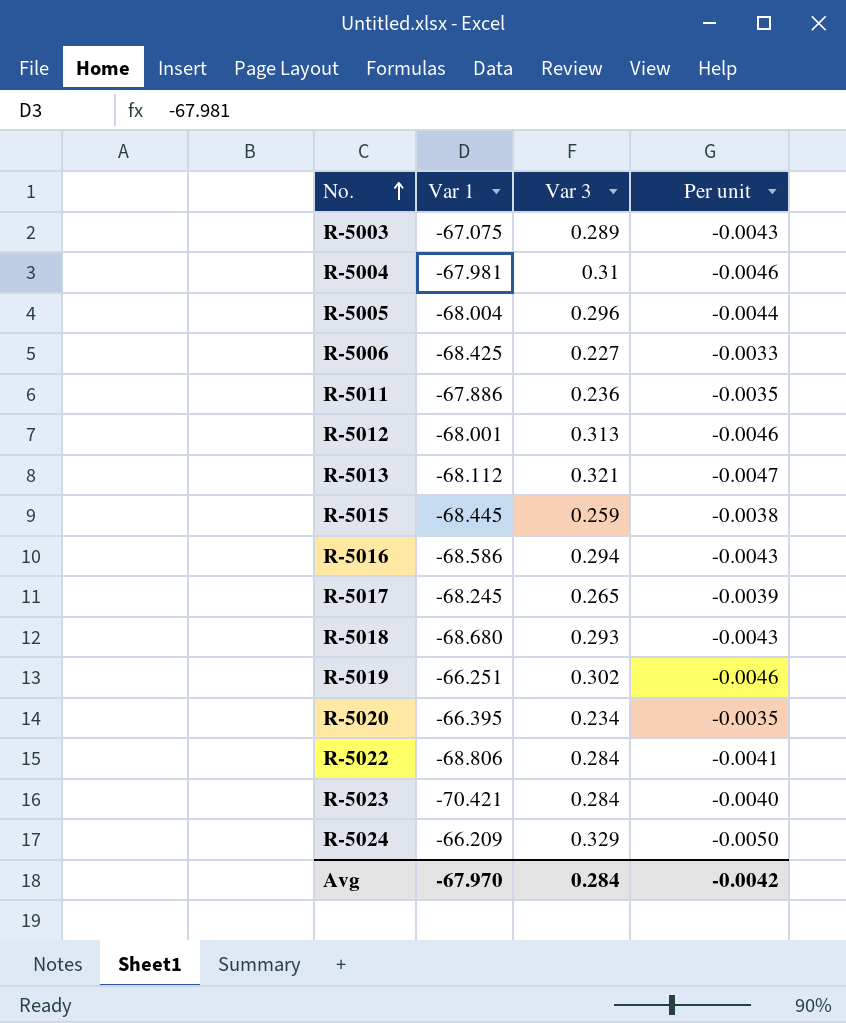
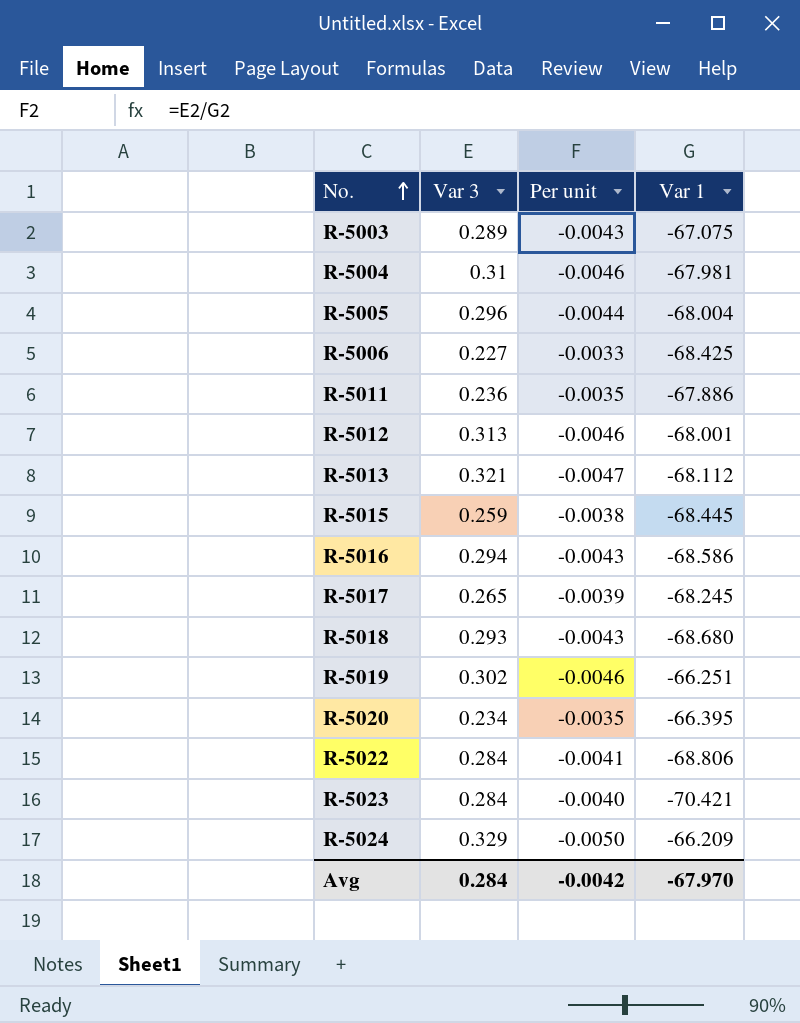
column Var 1 | position: 2 -> 4

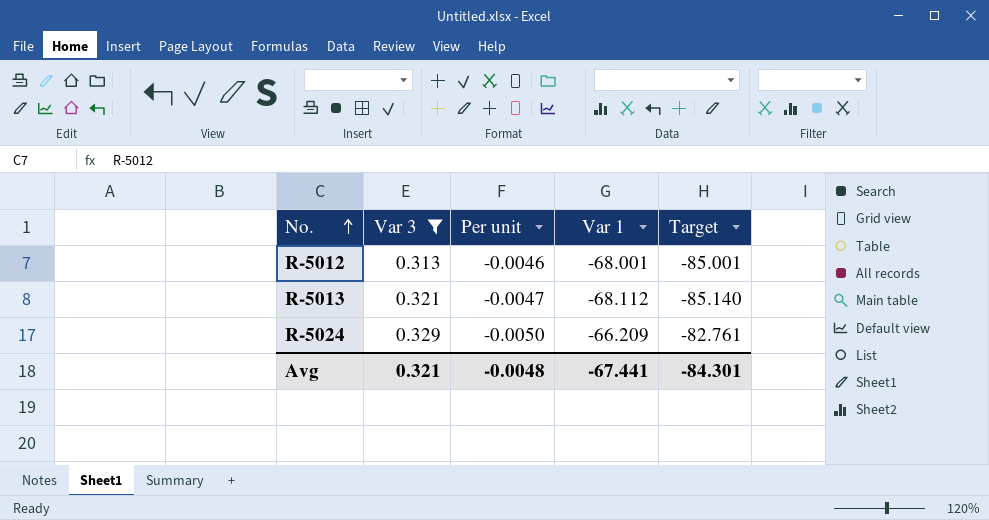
filter: none -> Var 3 >= 0.313
column Target | formula: none -> [Var 1] * 1.25
Avg | Var 3: 0.284 -> 0.321
Avg | Per unit: -0.0042 -> -0.0048
Avg | Var 1: -67.970 -> -67.441

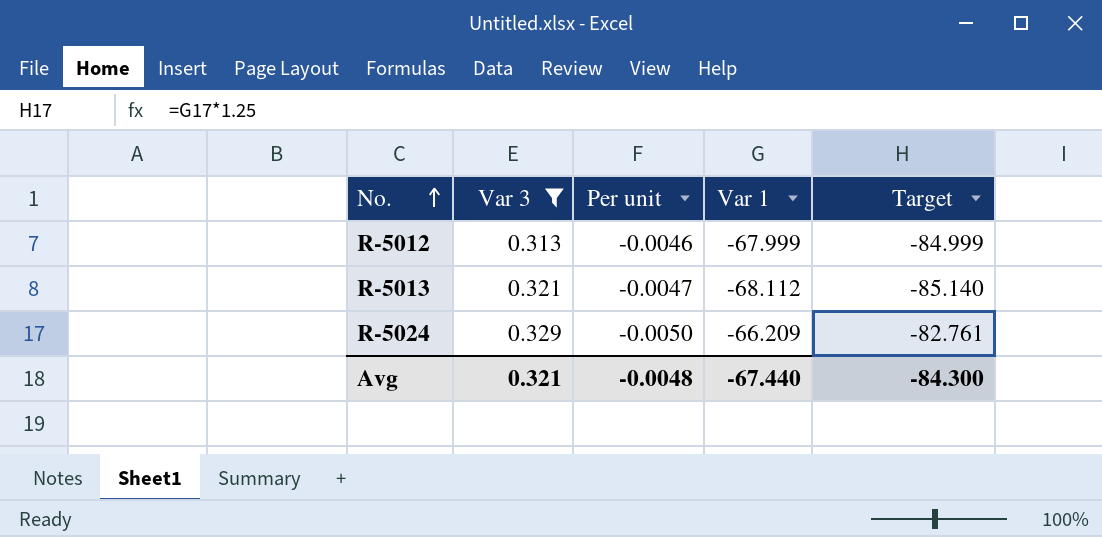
R-5012 | Var 1: -68.001 -> -67.999
R-5012 | Target: -85.001 -> -84.999
Avg | Var 1: -67.441 -> -67.440
Avg | Target: -84.301 -> -84.300

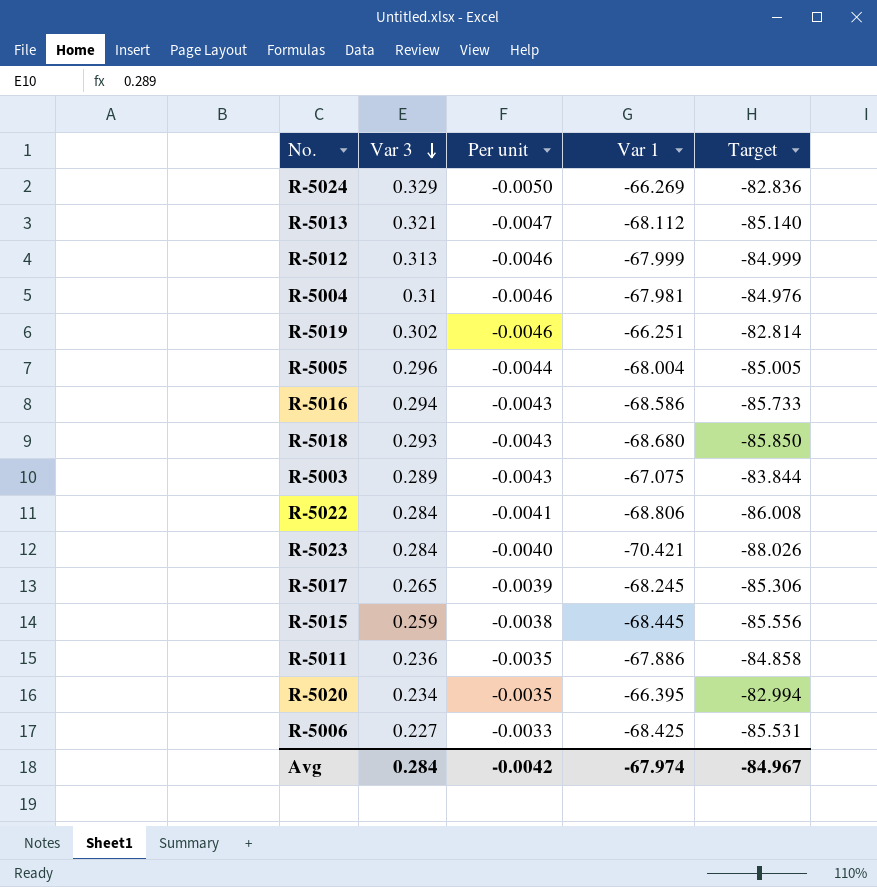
filter: Var 3 >= 0.313 -> none
row order: No. ascending -> Var 3 descending
R-5024 | Var 1: -66.209 -> -66.269
R-5024 | Target: -82.761 -> -82.836
Avg | Var 3: 0.321 -> 0.284
Avg | Per unit: -0.0048 -> -0.0042
Avg | Var 1: -67.440 -> -67.974
Avg | Target: -84.300 -> -84.967

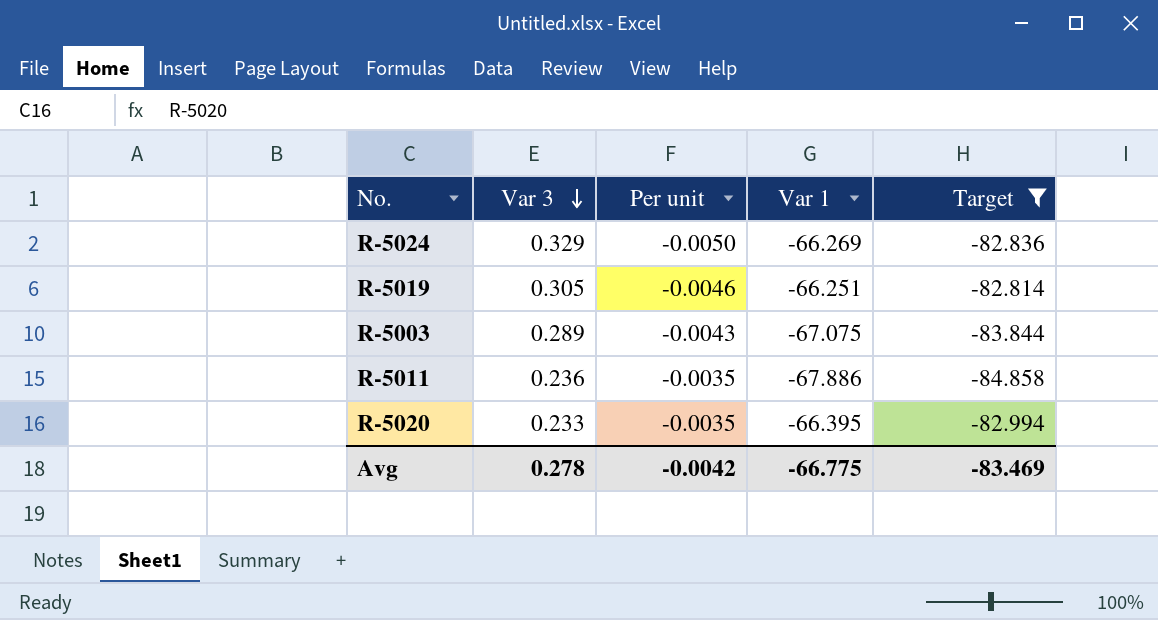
filter: none -> Target >= -84.858
R-5019 | Var 3: 0.302 -> 0.305
R-5020 | Var 3: 0.234 -> 0.233
Avg | Var 3: 0.284 -> 0.278
Avg | Var 1: -67.974 -> -66.775
Avg | Target: -84.967 -> -83.469

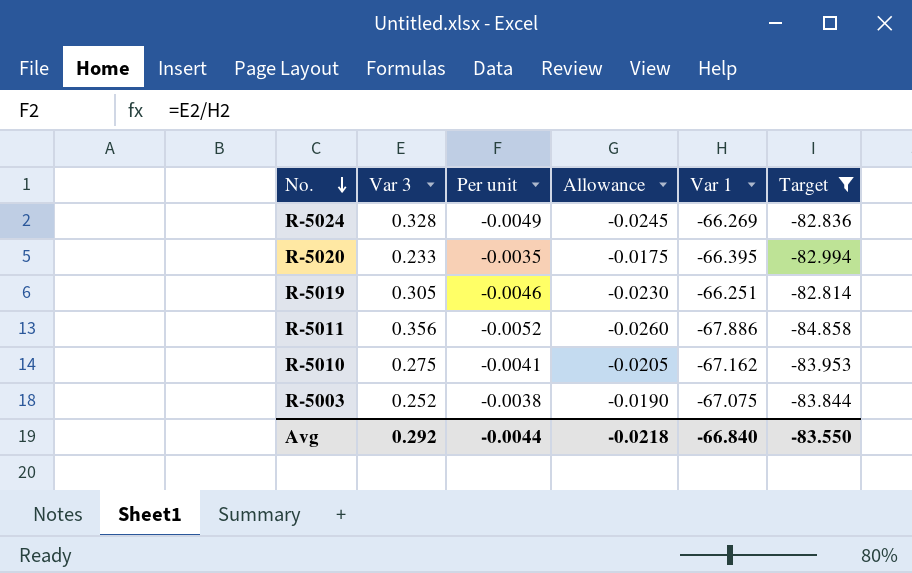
row order: Var 3 descending -> No. descending
column Allowance | formula: none -> [Per unit] * 5
R-5024 | Var 3: 0.329 -> 0.328
R-5024 | Per unit: -0.0050 -> -0.0049
R-5011 | Var 3: 0.236 -> 0.356
R-5011 | Per unit: -0.0035 -> -0.0052
row R-5010: none -> 0.275 | -0.0041 | -0.0205 | -67.162 | -83.953
R-5003 | Var 3: 0.289 -> 0.252
R-5003 | Per unit: -0.0043 -> -0.0038
Avg | Var 3: 0.278 -> 0.292
Avg | Per unit: -0.0042 -> -0.0044
Avg | Var 1: -66.775 -> -66.840
Avg | Target: -83.469 -> -83.550

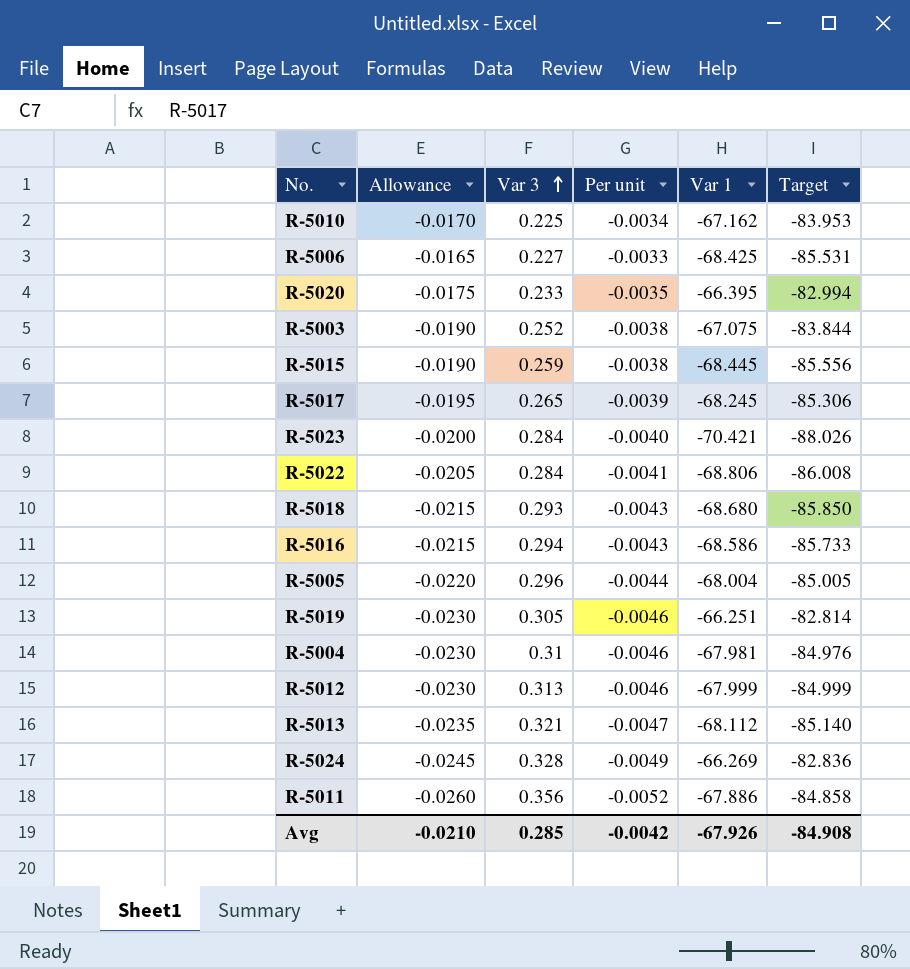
filter: Target >= -84.858 -> none
row order: No. descending -> Var 3 ascending
column Allowance | position: 4 -> 2
R-5010 | Allowance: -0.0205 -> -0.0170
R-5010 | Var 3: 0.275 -> 0.225
R-5010 | Per unit: -0.0041 -> -0.0034
Avg | Allowance: -0.0218 -> -0.0210
Avg | Var 3: 0.292 -> 0.285
Avg | Per unit: -0.0044 -> -0.0042
Avg | Var 1: -66.840 -> -67.926
Avg | Target: -83.550 -> -84.908

